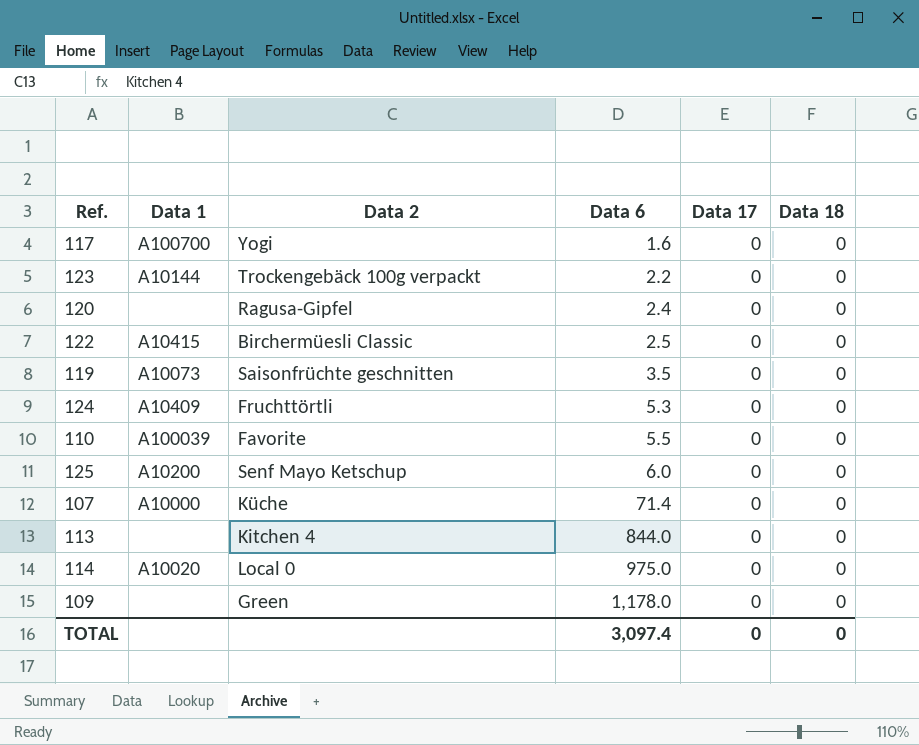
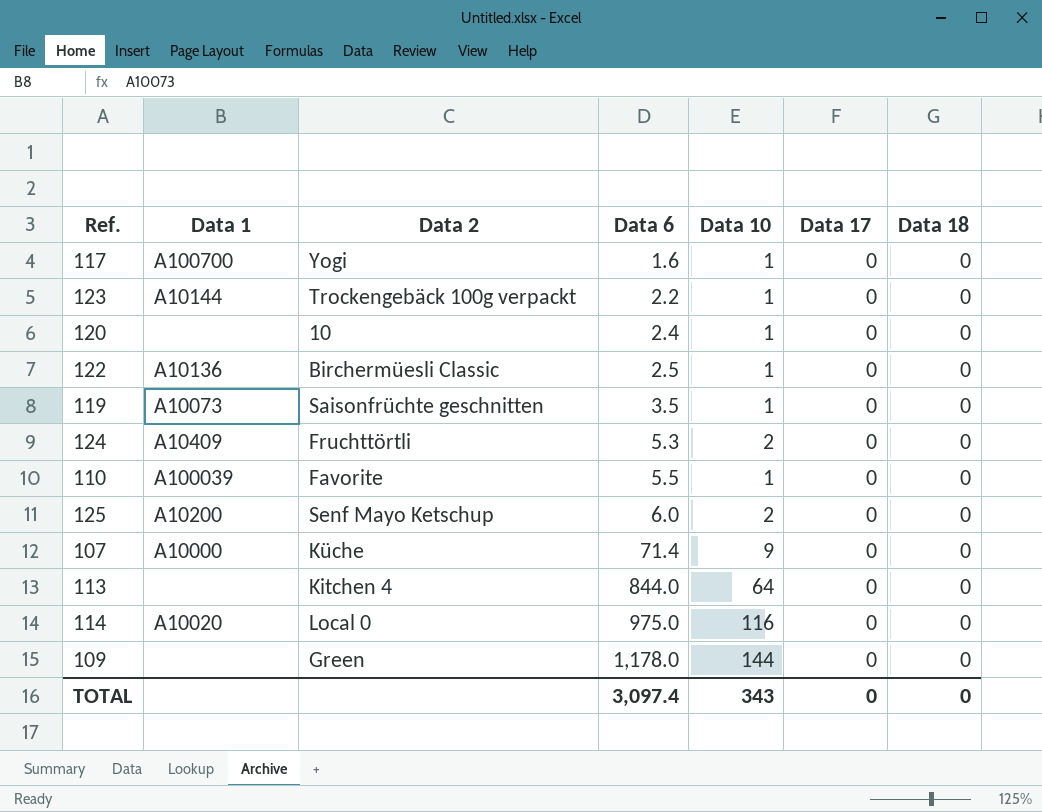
column Data 10 | position: none -> 5
120 | Data 2: Ragusa-Gipfel -> 10
122 | Data 1: A10415 -> A10136

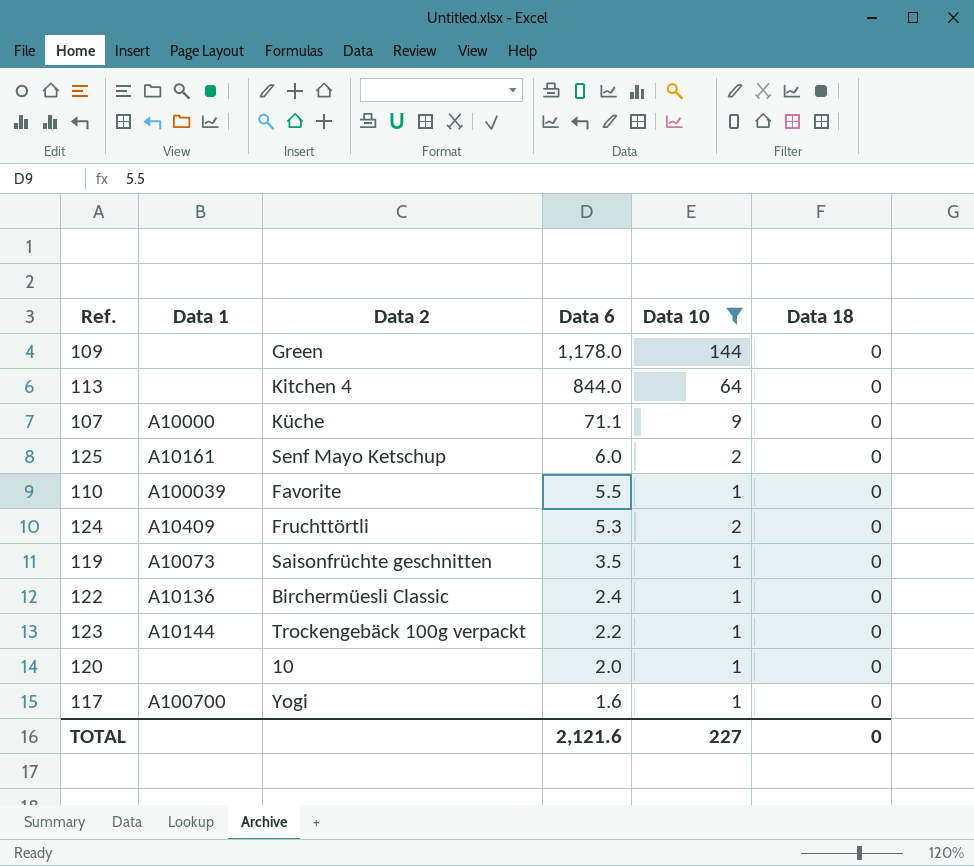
filter: none -> Data 10 != 116
row order: Data 6 ascending -> Data 6 descending
column Data 17 | position: 6 -> none
107 | Data 6: 71.4 -> 71.1
125 | Data 1: A10200 -> A10161
122 | Data 6: 2.5 -> 2.4
120 | Data 6: 2.4 -> 2.0
TOTAL | Data 6: 3,097.4 -> 2,121.6
TOTAL | Data 10: 343 -> 227

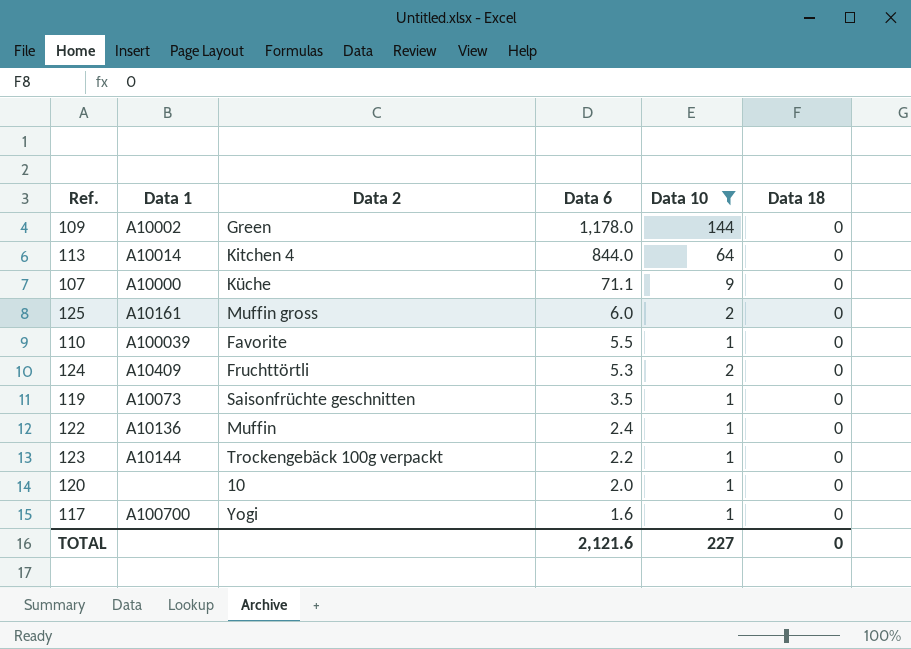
109 | Data 1: none -> A10002
113 | Data 1: none -> A10014
125 | Data 2: Senf Mayo Ketschup -> Muffin gross
122 | Data 2: Birchermüesli Classic -> Muffin

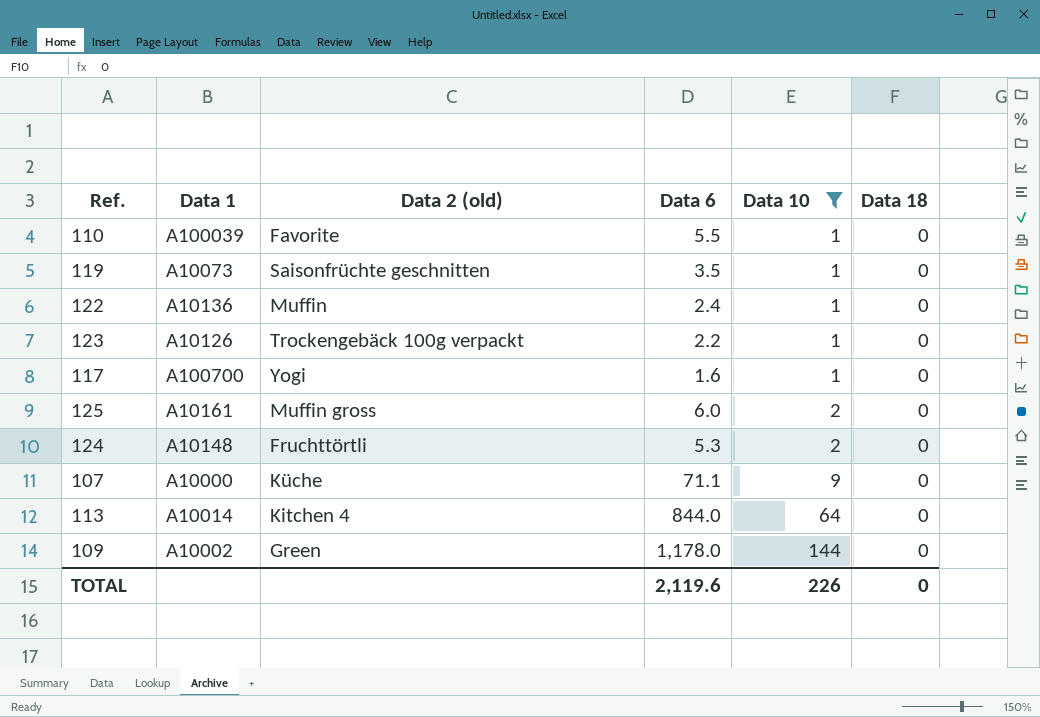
row order: Data 6 descending -> Data 10 ascending
column name: Data 2 -> Data 2 (old)
row 120: none | 10 | 2.0 | 1 | 0 -> none
123 | Data 1: A10144 -> A10126
124 | Data 1: A10409 -> A10148
TOTAL | Data 6: 2,121.6 -> 2,119.6
TOTAL | Data 10: 227 -> 226

